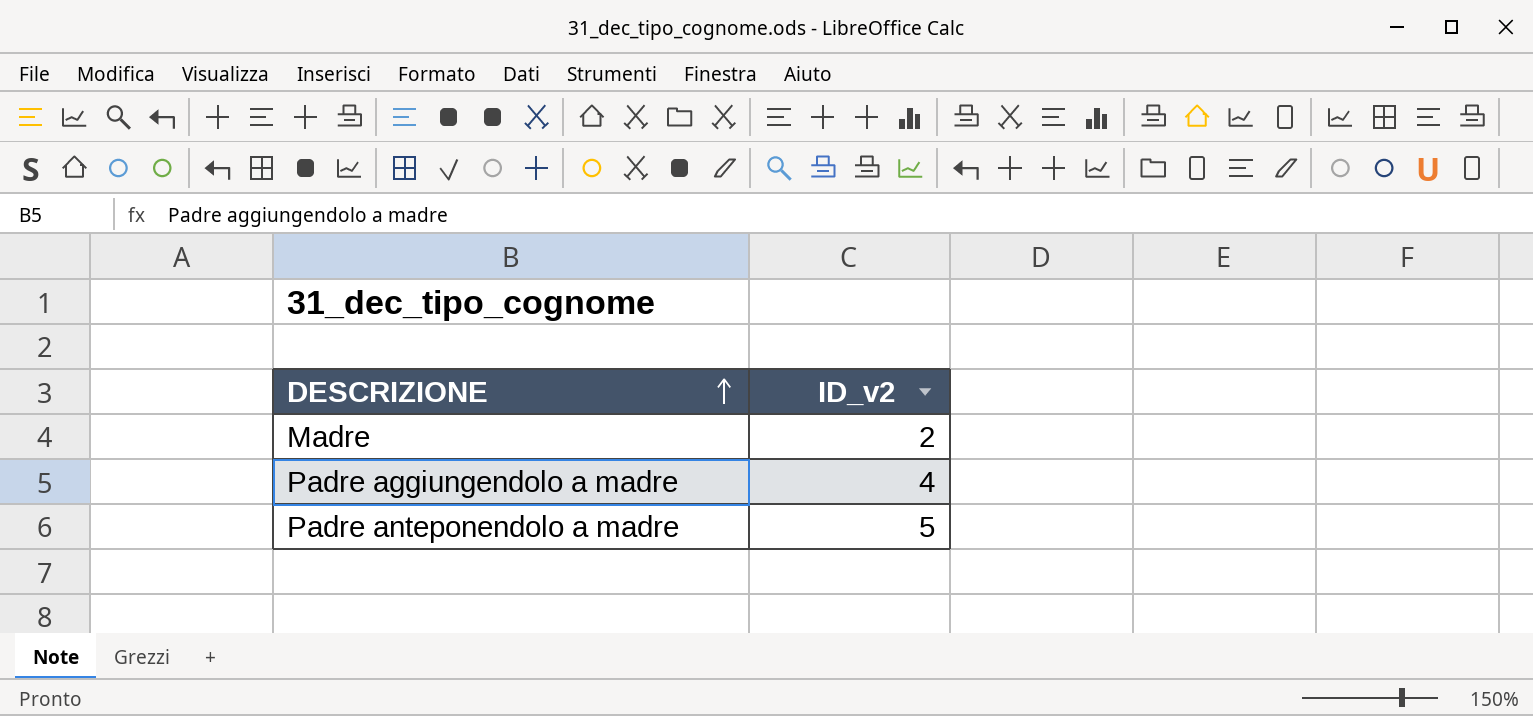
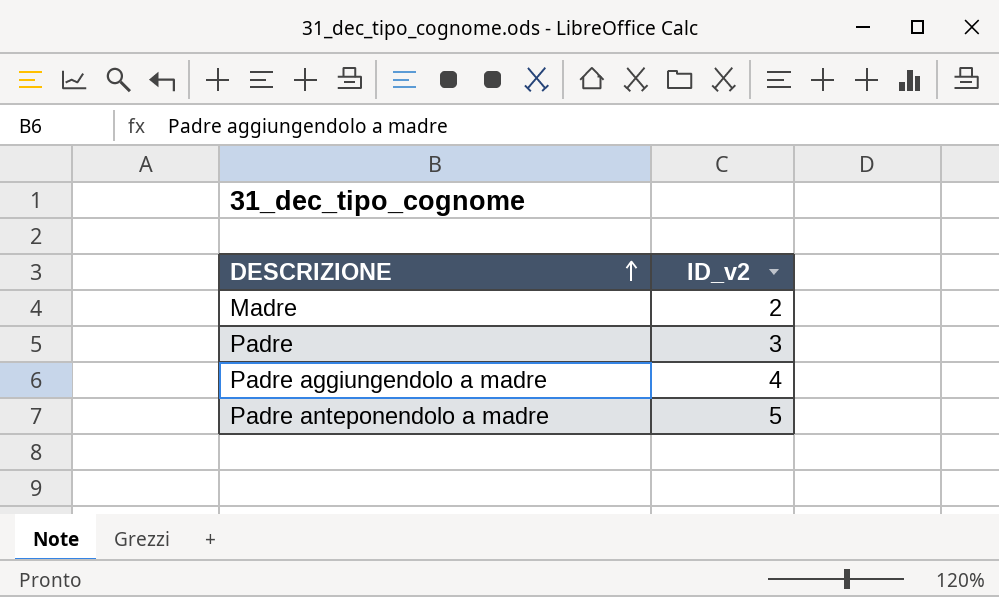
row Padre: none -> 3

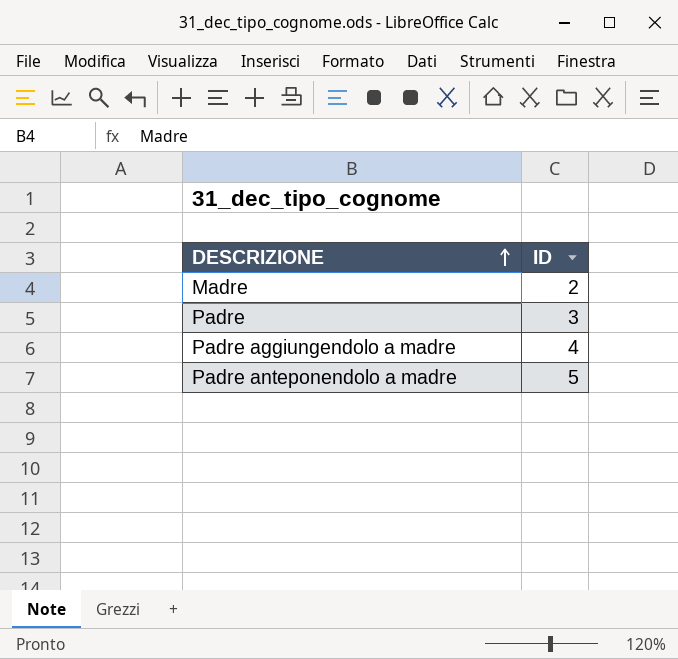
column name: ID_v2 -> ID

